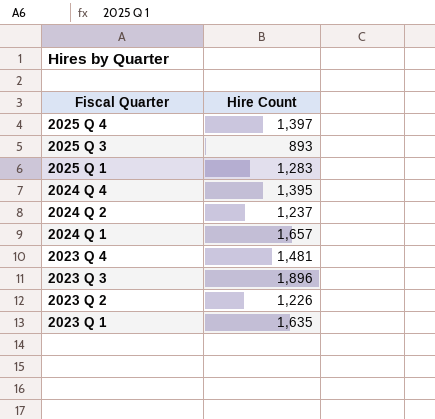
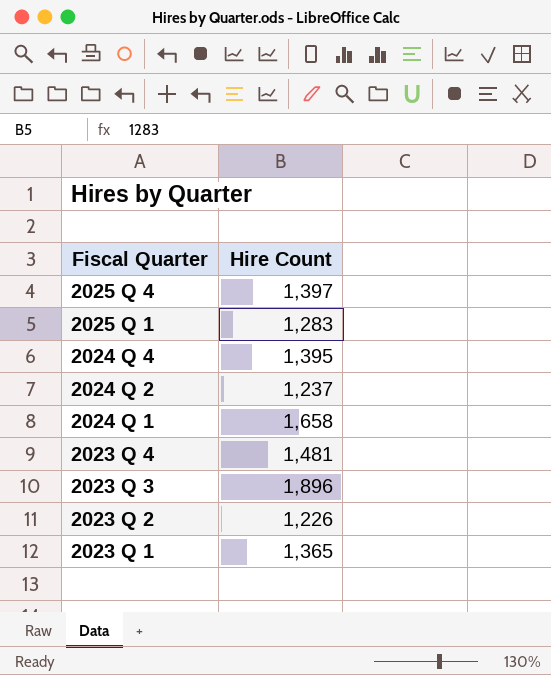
row 2025 Q 3: 893 -> none
2024 Q 1 | Hire Count: 1,657 -> 1,658
2023 Q 1 | Hire Count: 1,635 -> 1,365

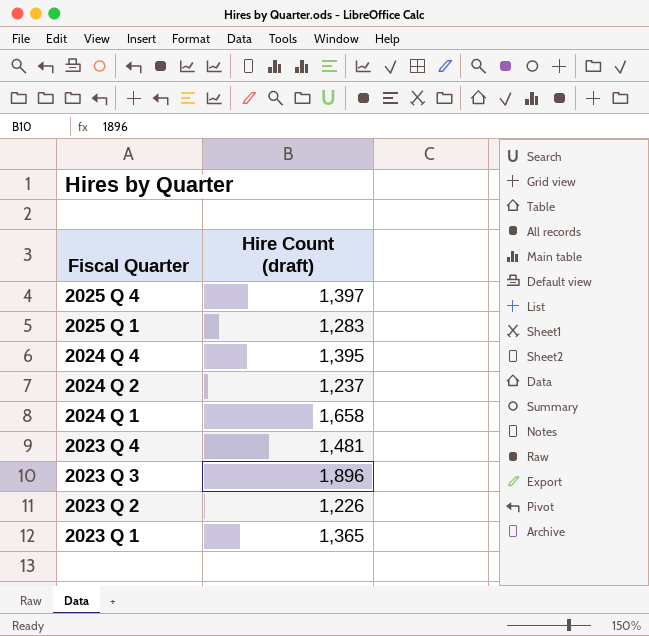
column name: Hire Count -> Hire Count (draft)

